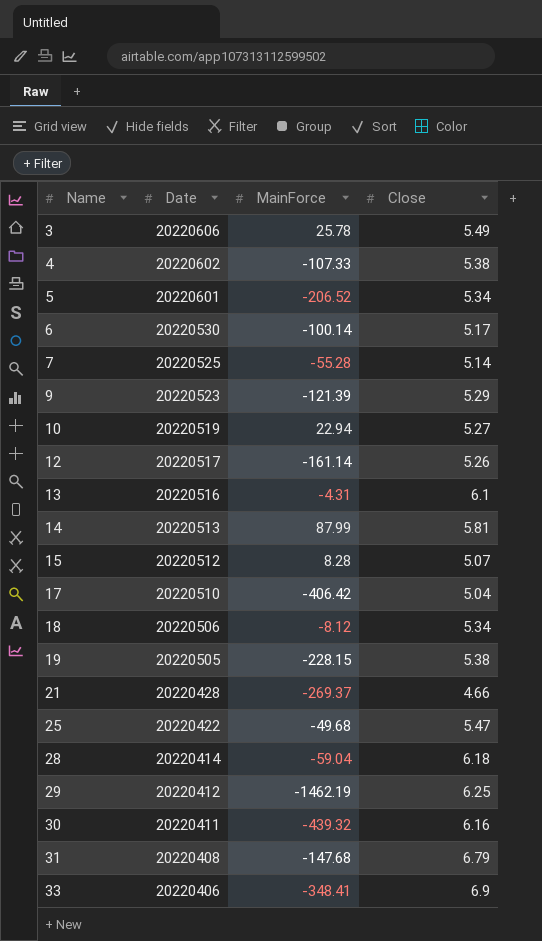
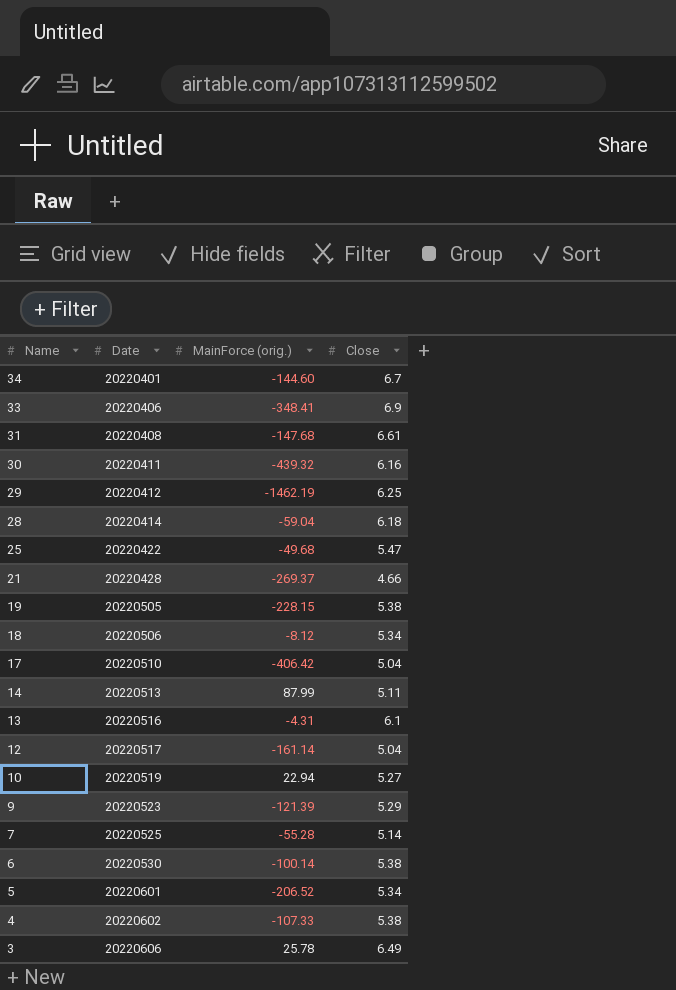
row order: Name ascending -> Name descending
column name: MainForce -> MainForce (orig.)
row 15: 20220512 | 8.28 | 5.07 -> none
row 34: none -> 20220401 | -144.60 | 6.7
31 | Close: 6.79 -> 6.61
14 | Close: 5.81 -> 5.11
12 | Close: 5.26 -> 5.04
6 | Close: 5.17 -> 5.38
3 | Close: 5.49 -> 6.49

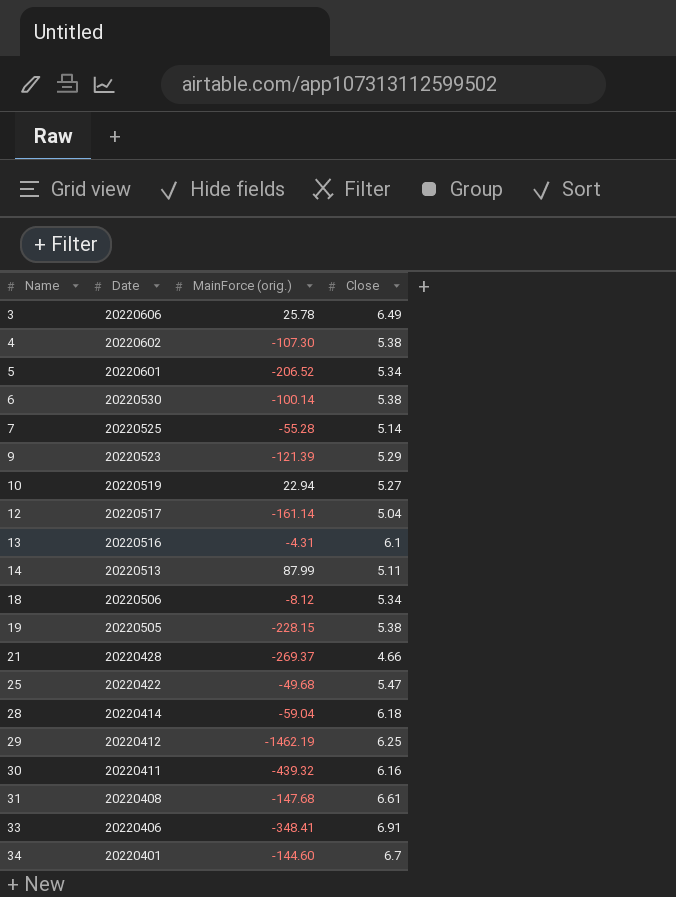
row order: Name descending -> Name ascending
row 17: 20220510 | -406.42 | 5.04 -> none
4 | MainForce (orig.): -107.33 -> -107.30
33 | Close: 6.9 -> 6.91

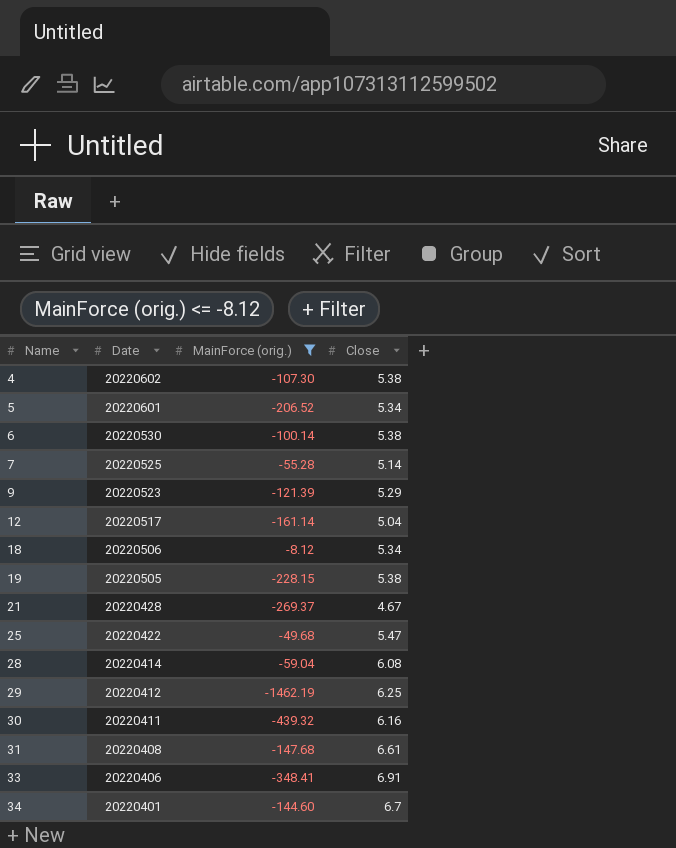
filter: none -> MainForce (orig.) <= -8.12
21 | Close: 4.66 -> 4.67
28 | Close: 6.18 -> 6.08

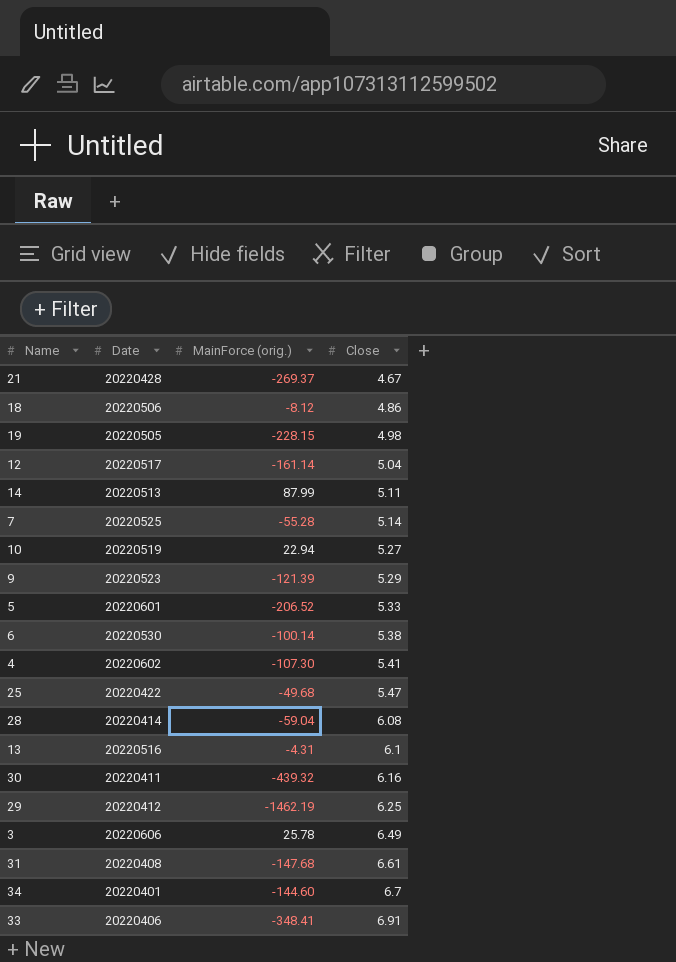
filter: MainForce (orig.) <= -8.12 -> none
row order: Name ascending -> Close ascending
18 | Close: 5.34 -> 4.86
19 | Close: 5.38 -> 4.98
5 | Close: 5.34 -> 5.33
4 | Close: 5.38 -> 5.41

